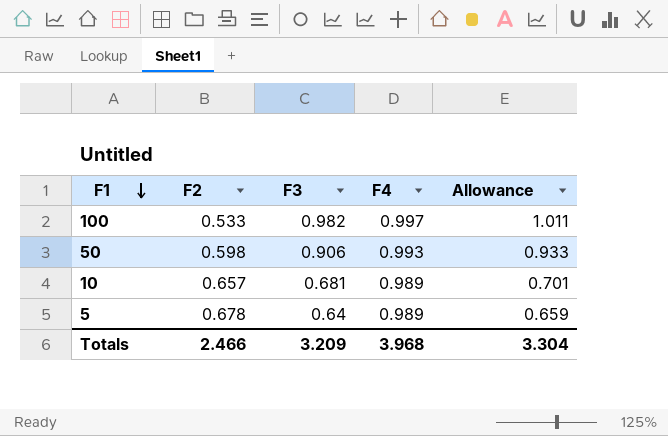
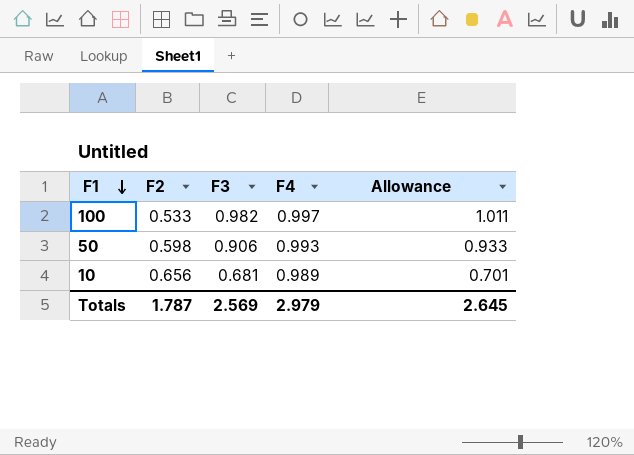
row 5: 0.678 | 0.64 | 0.989 | 0.659 -> none
10 | F2: 0.657 -> 0.656
Totals | F2: 2.466 -> 1.787
Totals | F3: 3.209 -> 2.569
Totals | F4: 3.968 -> 2.979
Totals | Allowance: 3.304 -> 2.645

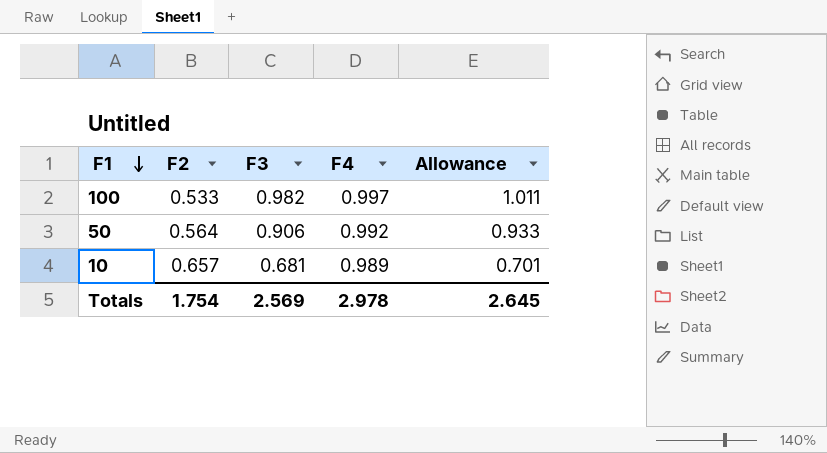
50 | F2: 0.598 -> 0.564
50 | F4: 0.993 -> 0.992
10 | F2: 0.656 -> 0.657
Totals | F2: 1.787 -> 1.754
Totals | F4: 2.979 -> 2.978

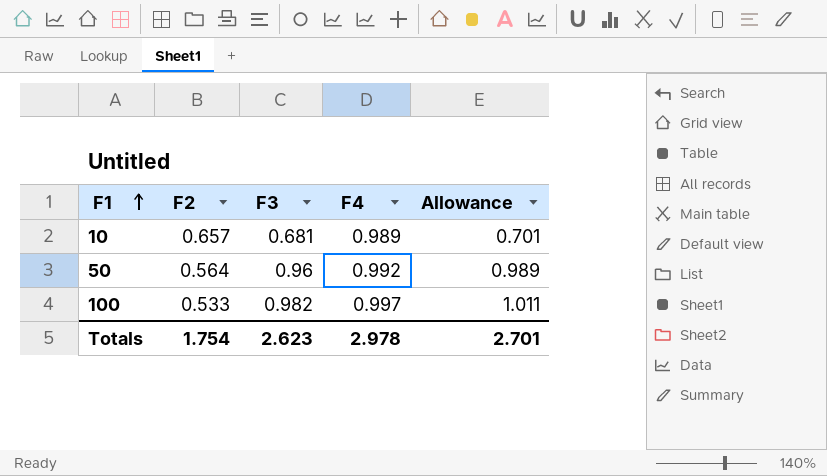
row order: F1 descending -> F1 ascending
50 | F3: 0.906 -> 0.96
50 | Allowance: 0.933 -> 0.989
Totals | F3: 2.569 -> 2.623
Totals | Allowance: 2.645 -> 2.701

